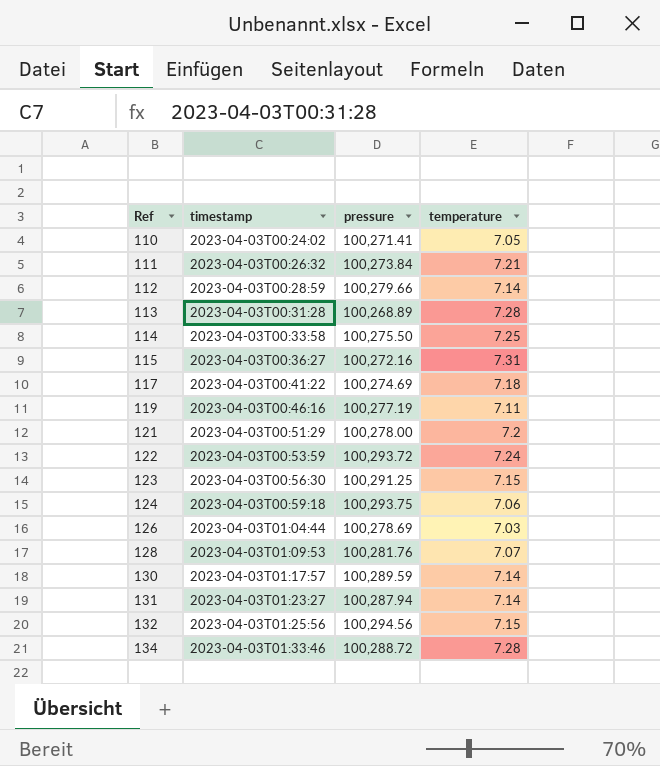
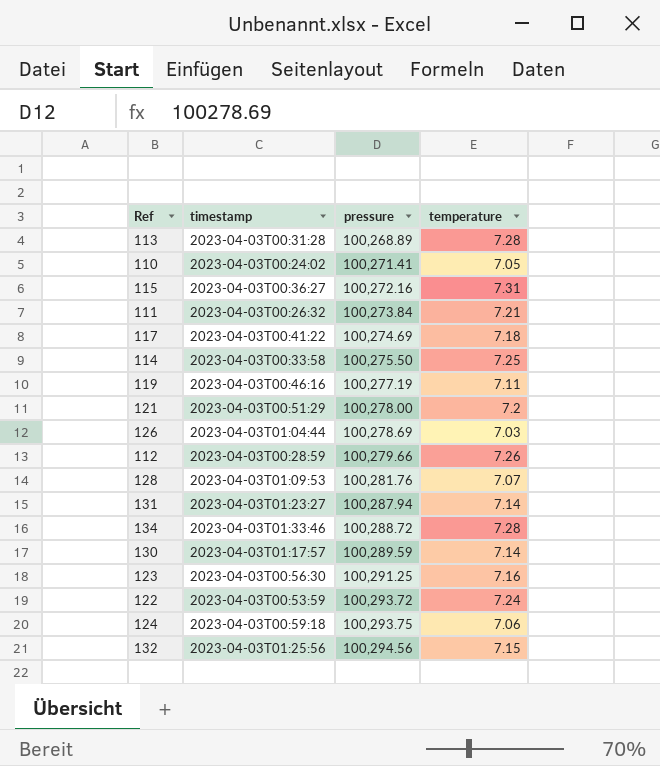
row order: Ref ascending -> pressure ascending
112 | temperature: 7.14 -> 7.26
123 | temperature: 7.15 -> 7.16

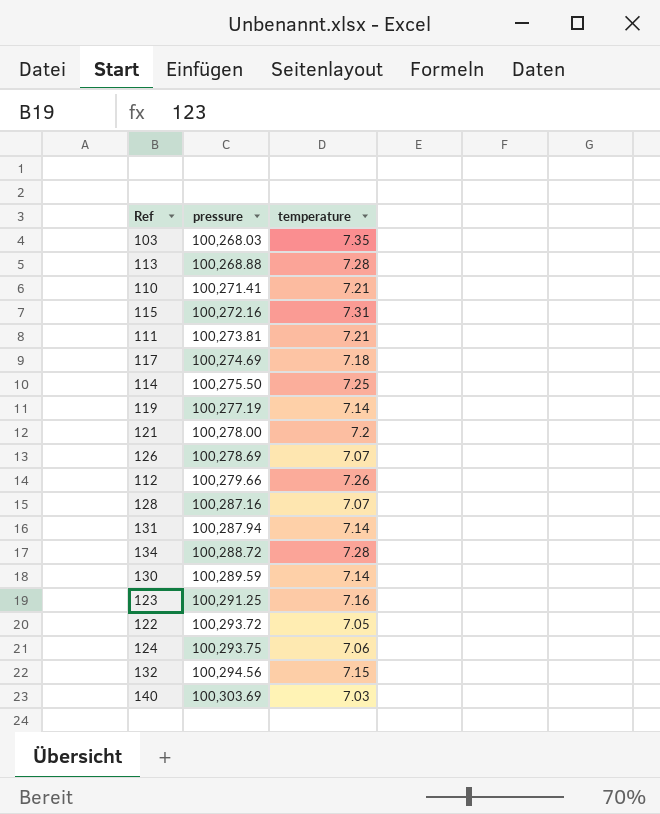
column timestamp | position: 2 -> none
row 103: none -> 100,268.03 | 7.35
113 | pressure: 100,268.89 -> 100,268.88
110 | temperature: 7.05 -> 7.21
111 | pressure: 100,273.84 -> 100,273.81
119 | temperature: 7.11 -> 7.14
126 | temperature: 7.03 -> 7.07
128 | pressure: 100,281.76 -> 100,287.16
122 | temperature: 7.24 -> 7.05
row 140: none -> 100,303.69 | 7.03

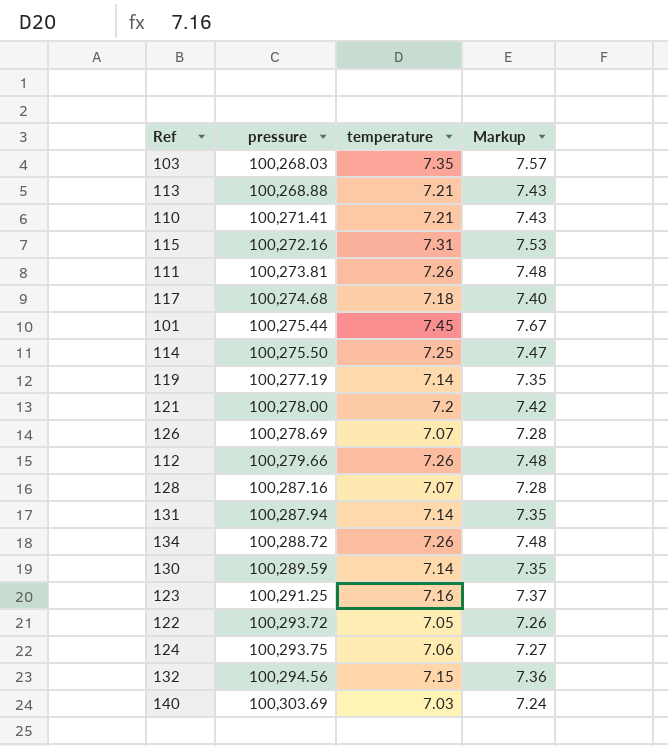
column Markup | formula: none -> [temperature] * 1.03
113 | temperature: 7.28 -> 7.21
111 | temperature: 7.21 -> 7.26
117 | pressure: 100,274.69 -> 100,274.68
row 101: none -> 100,275.44 | 7.45 | 7.67
134 | temperature: 7.28 -> 7.26

